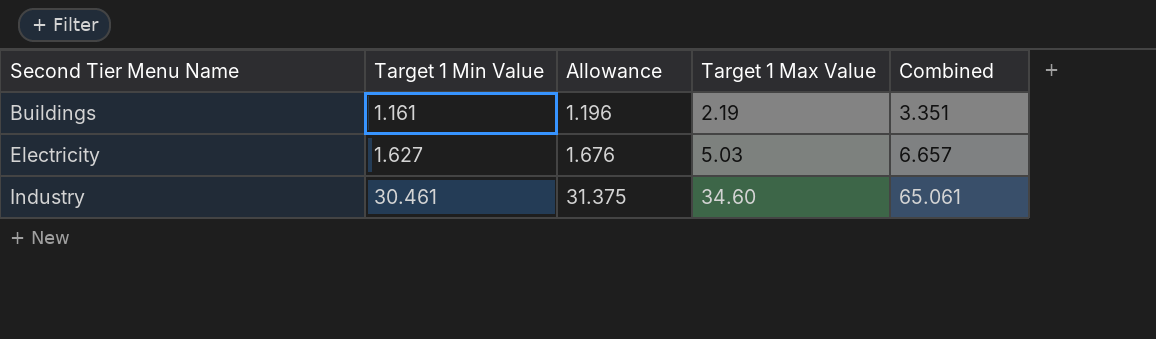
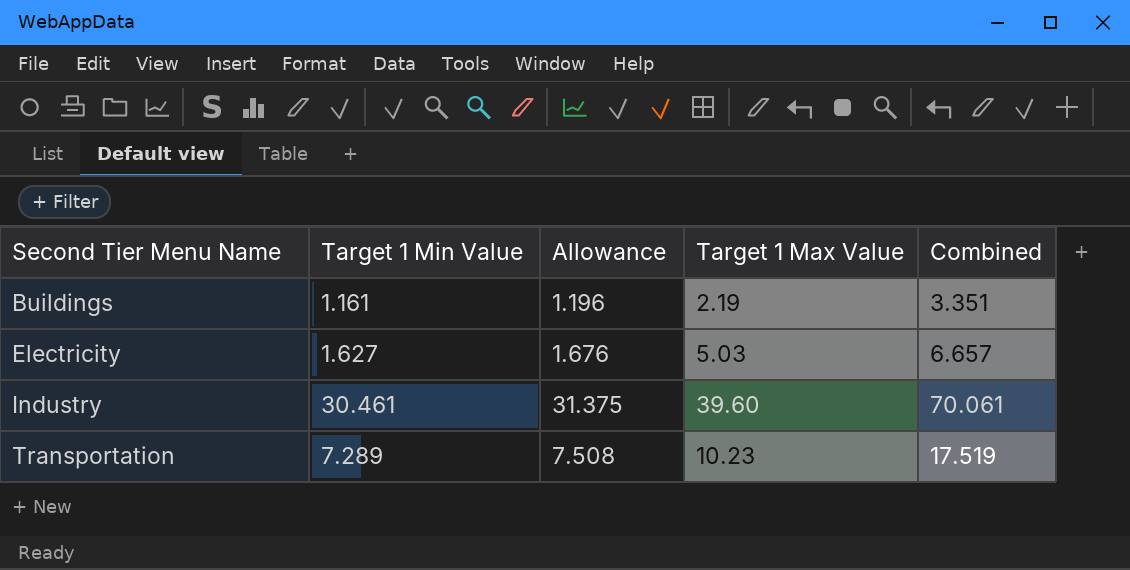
Industry | Target 1 Max Value: 34.60 -> 39.60
Industry | Combined: 65.061 -> 70.061
row Transportation: none -> 7.289 | 7.508 | 10.23 | 17.519

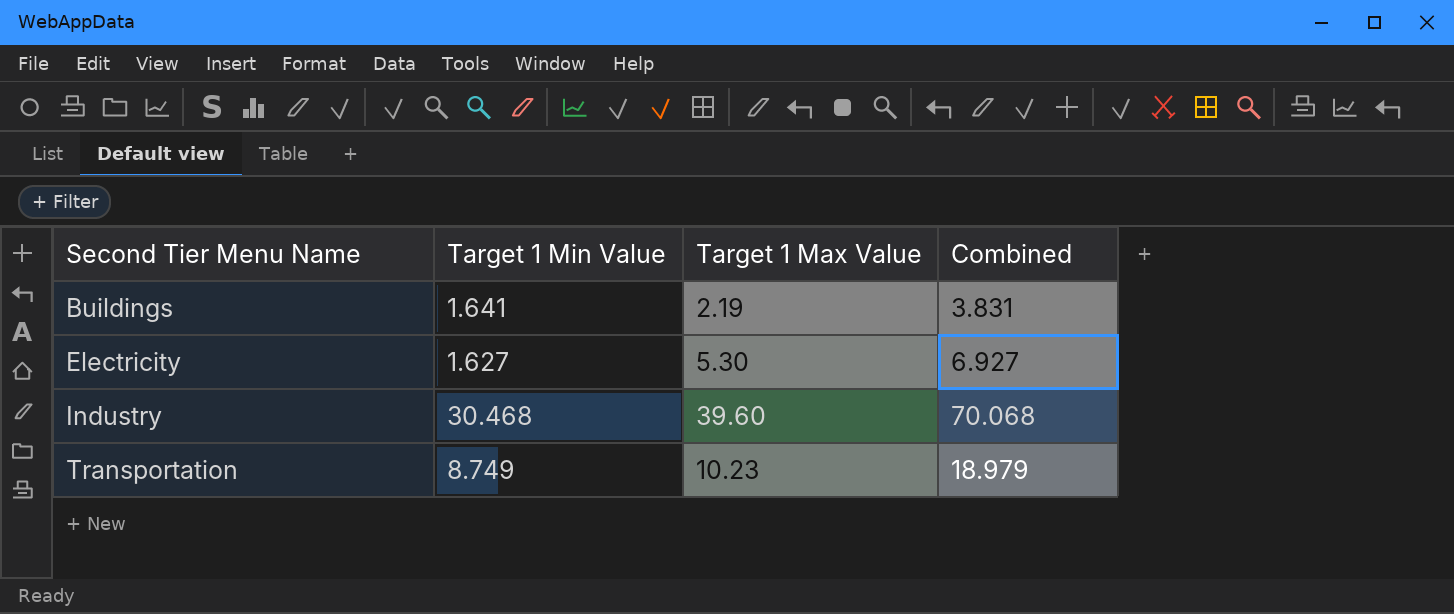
column Allowance | formula: [Target 1 Min Value] * 1.03 -> none
Buildings | Target 1 Min Value: 1.161 -> 1.641
Buildings | Combined: 3.351 -> 3.831
Electricity | Target 1 Max Value: 5.03 -> 5.30
Electricity | Combined: 6.657 -> 6.927
Industry | Target 1 Min Value: 30.461 -> 30.468
Industry | Combined: 70.061 -> 70.068
Transportation | Target 1 Min Value: 7.289 -> 8.749
Transportation | Combined: 17.519 -> 18.979

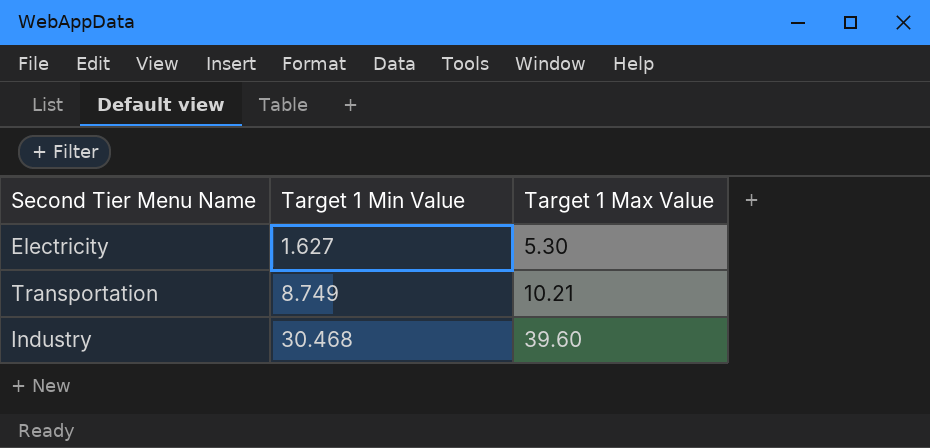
row order: Second Tier Menu Name ascending -> Target 1 Min Value ascending
column Combined | formula: [Target 1 Min Value] + [Target 1 Max Value] -> none
row Buildings: 1.641 | 2.19 | 3.831 -> none
Transportation | Target 1 Max Value: 10.23 -> 10.21

